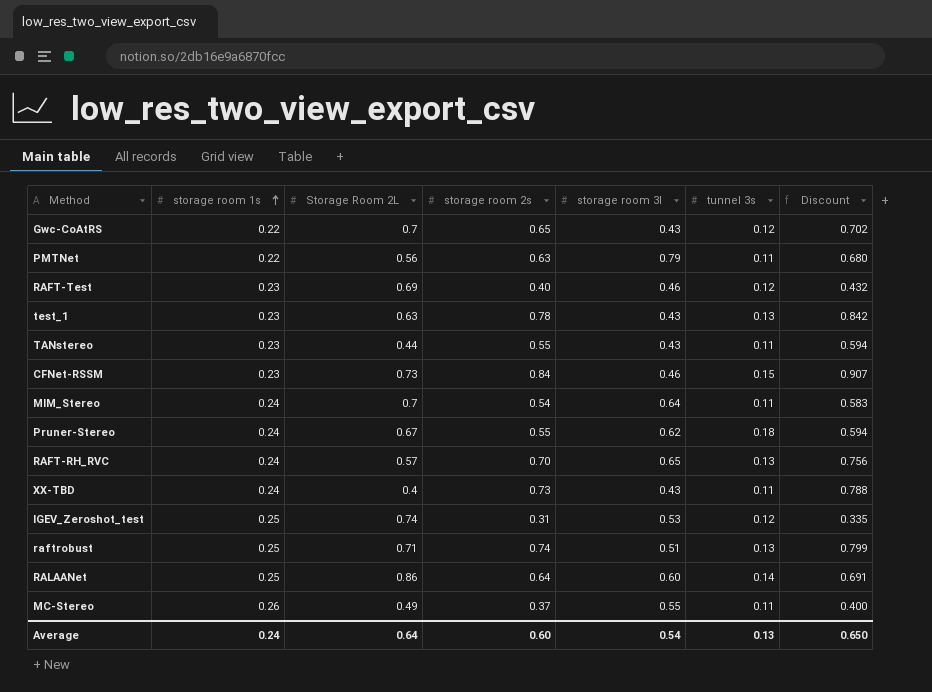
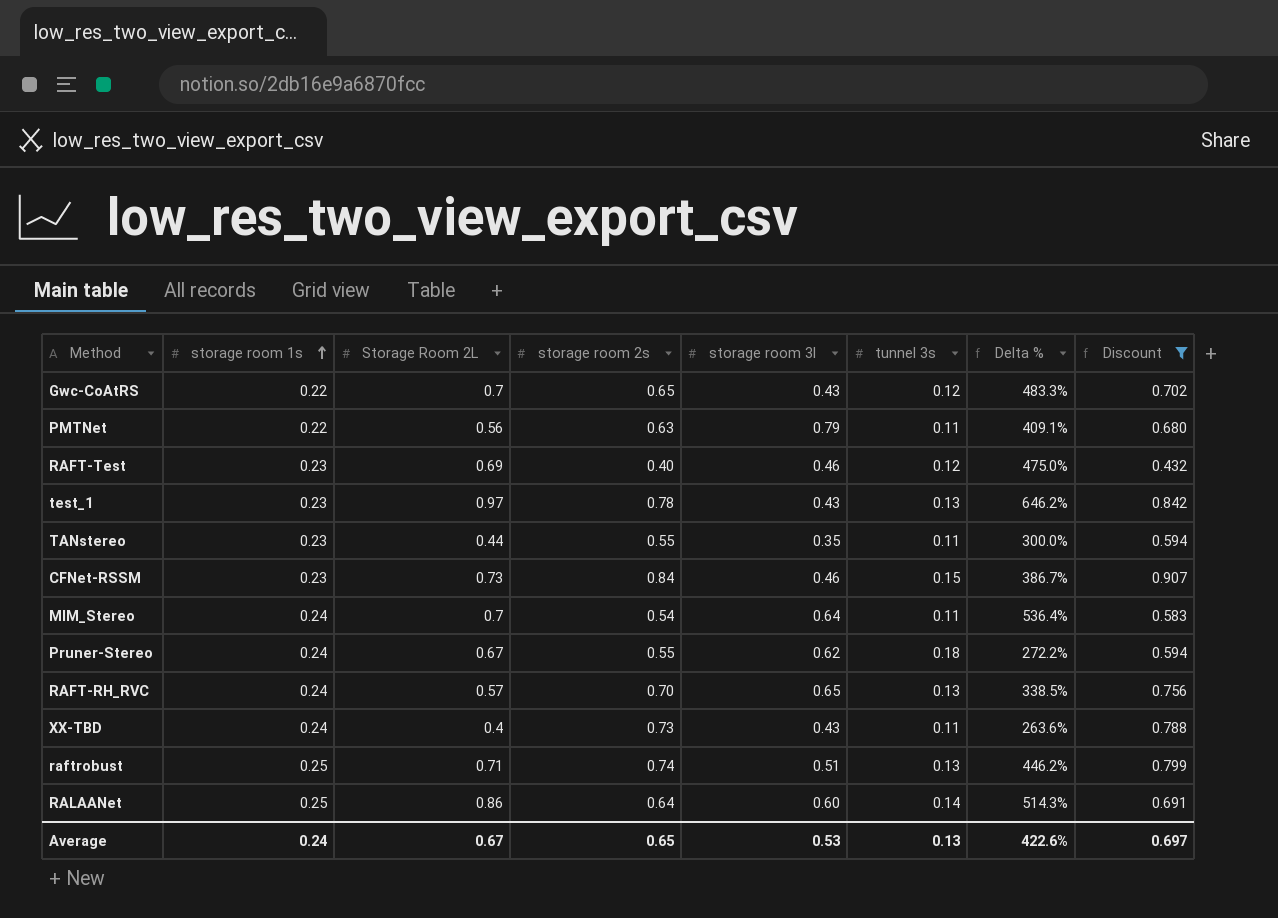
filter: none -> Discount >= 0.432
column Delta % | formula: none -> ([Storage Room 2L] - [tunnel 3s]) / [tunnel 3s]
test_1 | Storage Room 2L: 0.63 -> 0.97
TANstereo | storage room 3l: 0.43 -> 0.35
Average | Storage Room 2L: 0.64 -> 0.67
Average | storage room 2s: 0.60 -> 0.65
Average | storage room 3l: 0.54 -> 0.53
Average | Discount: 0.650 -> 0.697

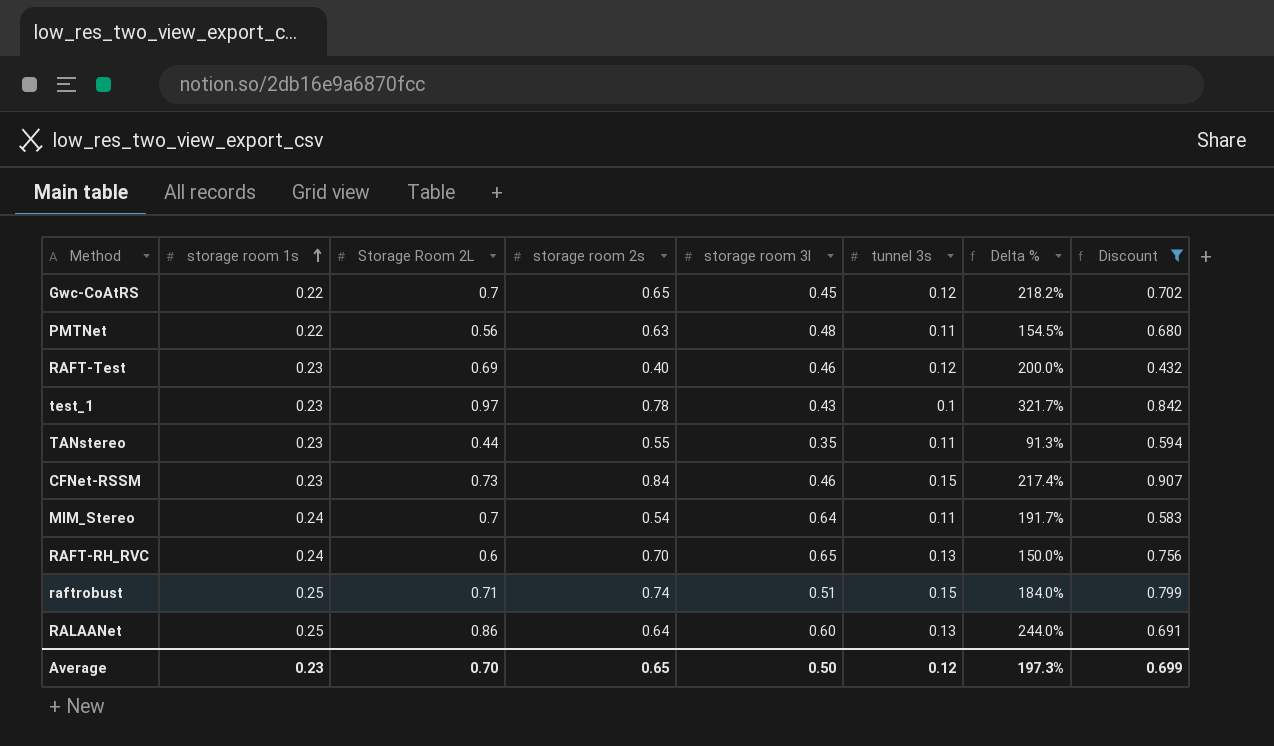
column Delta % | formula: ([Storage Room 2L] - [tunnel 3s]) / [tunnel 3s] -> ([Storage Room 2L] - [storage room 1s]) / [storage room 1s]
row Pruner-Stereo: 0.24 | 0.67 | 0.55 | 0.62 | 0.18 | 272.2% | 0.594 -> none
row XX-TBD: 0.24 | 0.4 | 0.73 | 0.43 | 0.11 | 263.6% | 0.788 -> none
Gwc-CoAtRS | storage room 3l: 0.43 -> 0.45
PMTNet | storage room 3l: 0.79 -> 0.48
test_1 | tunnel 3s: 0.13 -> 0.1
RAFT-RH_RVC | Storage Room 2L: 0.57 -> 0.6
raftrobust | tunnel 3s: 0.13 -> 0.15
RALAANet | tunnel 3s: 0.14 -> 0.13
Average | storage room 1s: 0.24 -> 0.23
Average | Storage Room 2L: 0.67 -> 0.70
Average | storage room 3l: 0.53 -> 0.50
Average | tunnel 3s: 0.13 -> 0.12
Average | Delta %: 422.6% -> 197.3%
Average | Discount: 0.697 -> 0.699

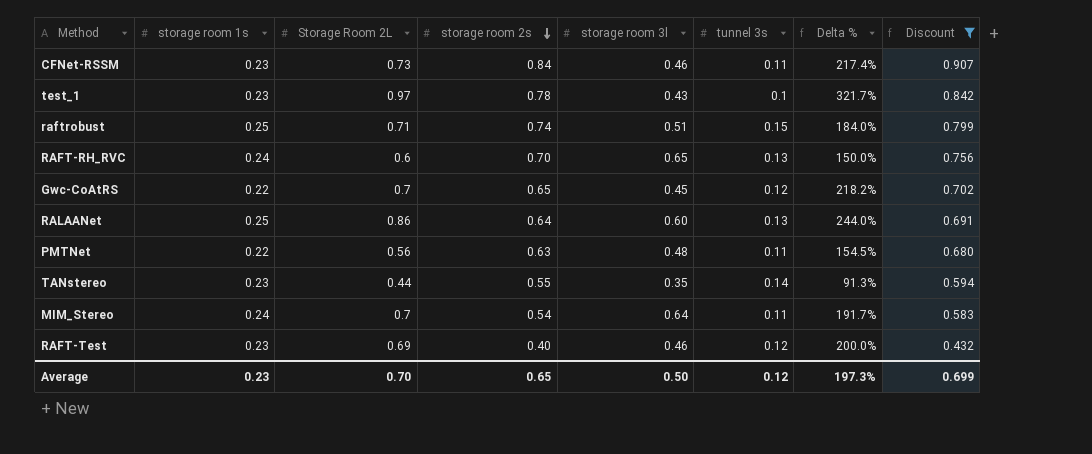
row order: storage room 1s ascending -> storage room 2s descending
CFNet-RSSM | tunnel 3s: 0.15 -> 0.11
TANstereo | tunnel 3s: 0.11 -> 0.14

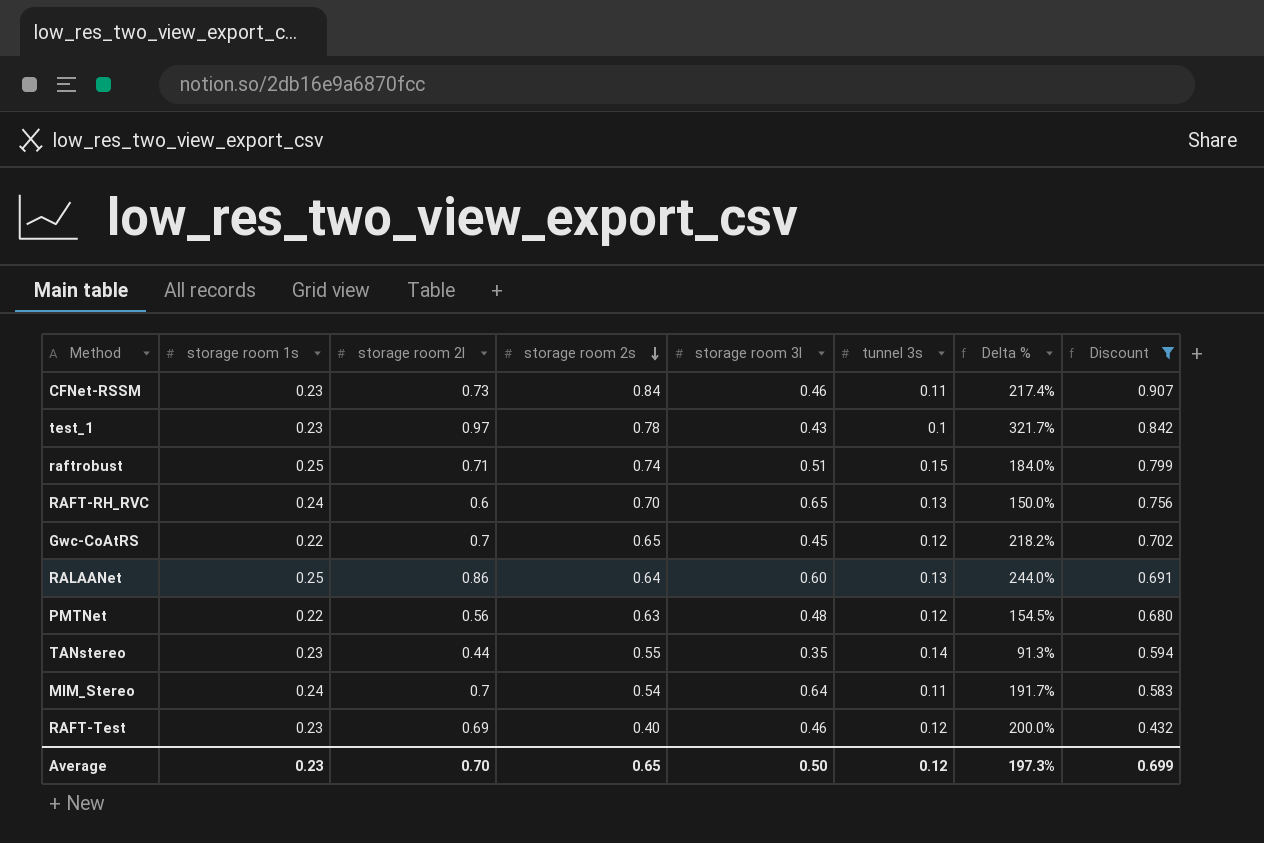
column name: Storage Room 2L -> storage room 2l
PMTNet | tunnel 3s: 0.11 -> 0.12

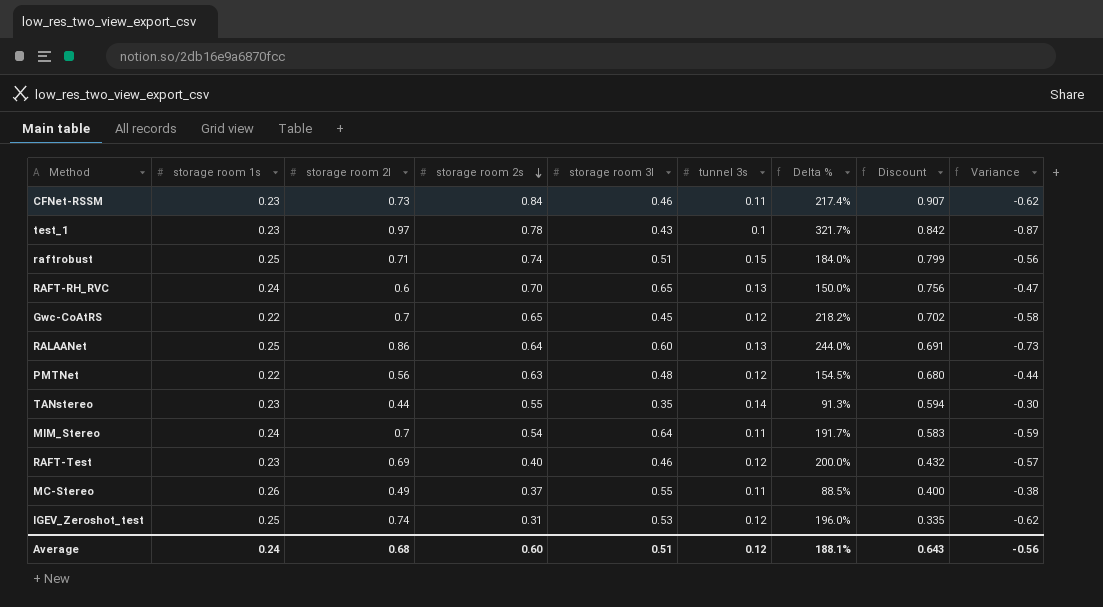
filter: Discount >= 0.432 -> none
column Variance | formula: none -> [tunnel 3s] - [storage room 2l]
Average | storage room 1s: 0.23 -> 0.24
Average | storage room 2l: 0.70 -> 0.68
Average | storage room 2s: 0.65 -> 0.60
Average | storage room 3l: 0.50 -> 0.51
Average | Delta %: 197.3% -> 188.1%
Average | Discount: 0.699 -> 0.643

